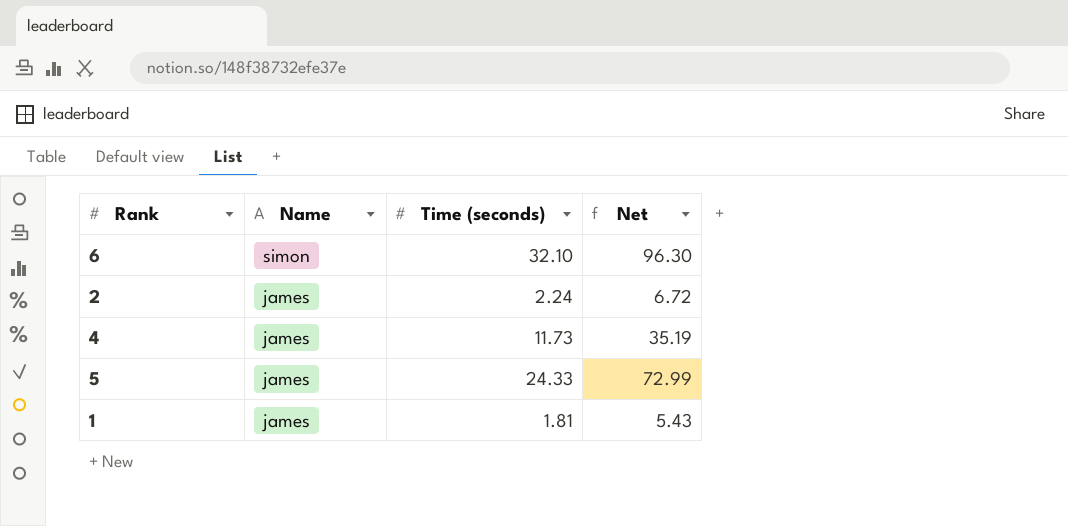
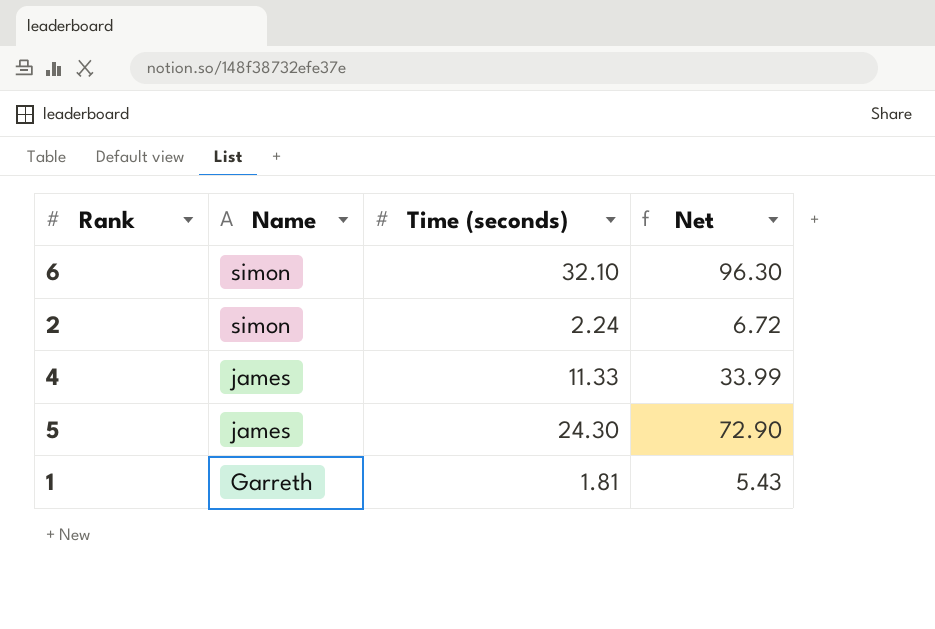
2 | Name: james -> simon
4 | Time (seconds): 11.73 -> 11.33
4 | Net: 35.19 -> 33.99
5 | Time (seconds): 24.33 -> 24.30
5 | Net: 72.99 -> 72.90
1 | Name: james -> Garreth

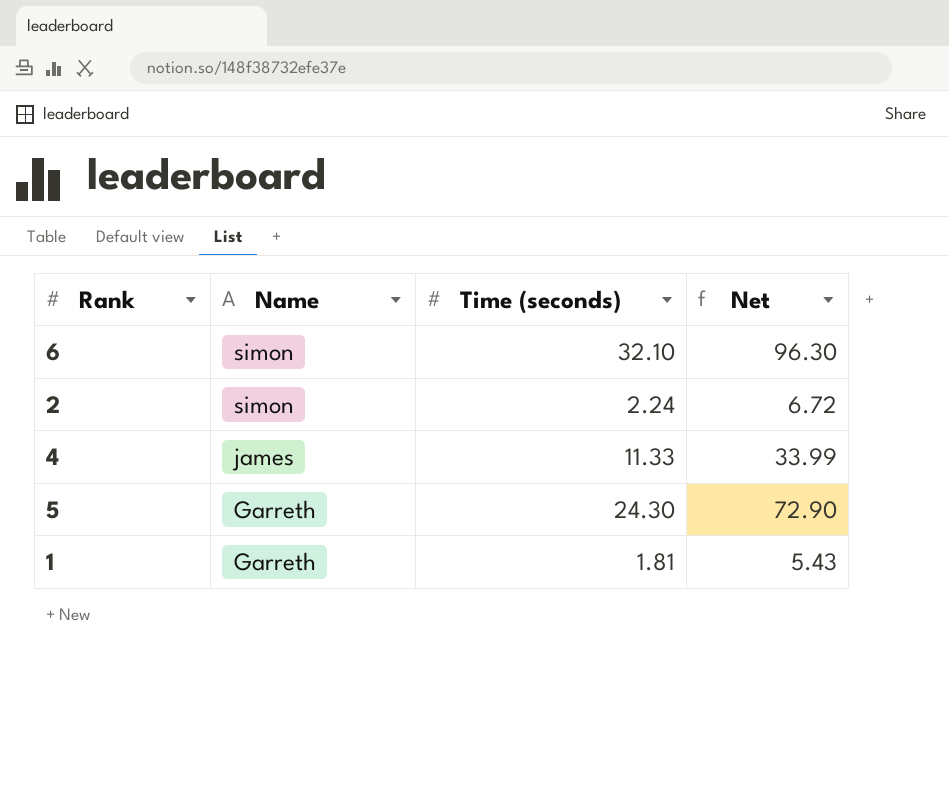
5 | Name: james -> Garreth

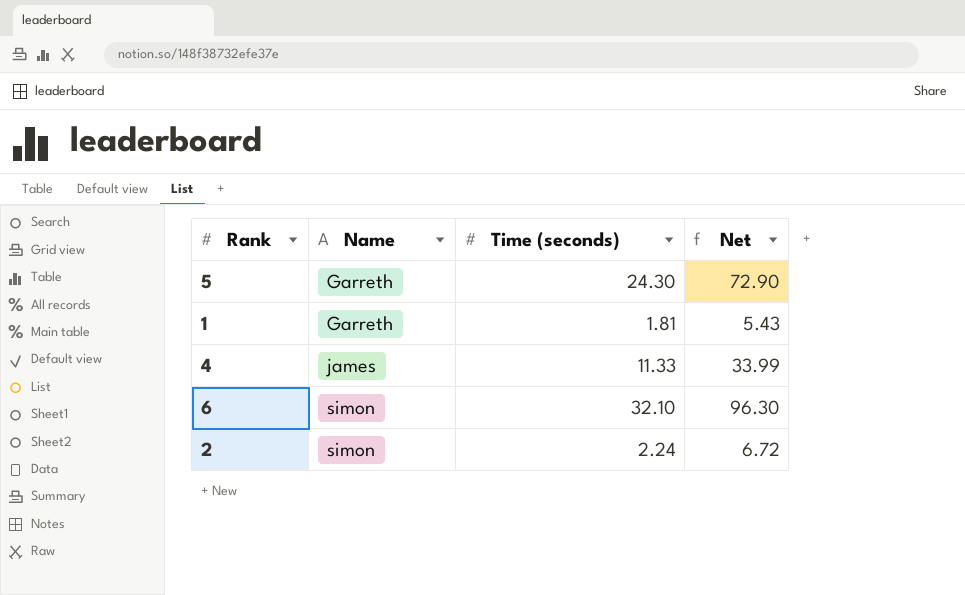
row order: Name descending -> Name ascending

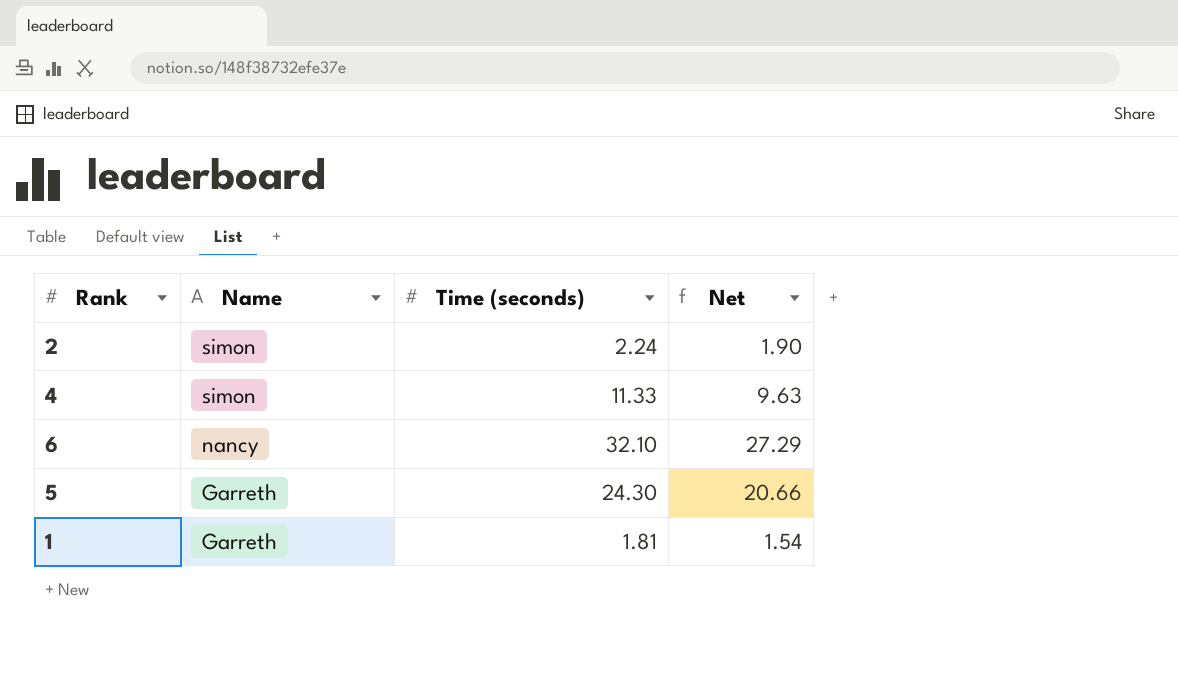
row order: Name ascending -> Name descending
column Net | formula: [Time (seconds)] * 3 -> [Time (seconds)] * 0.85
4 | Name: james -> simon
6 | Name: simon -> nancy

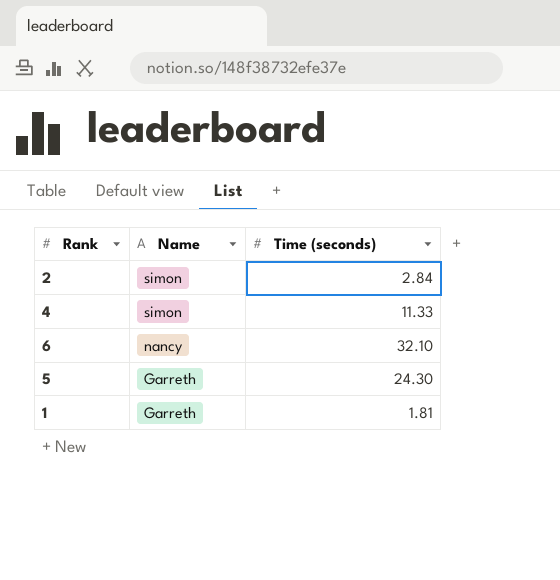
column Net | formula: [Time (seconds)] * 0.85 -> none
2 | Time (seconds): 2.24 -> 2.84

